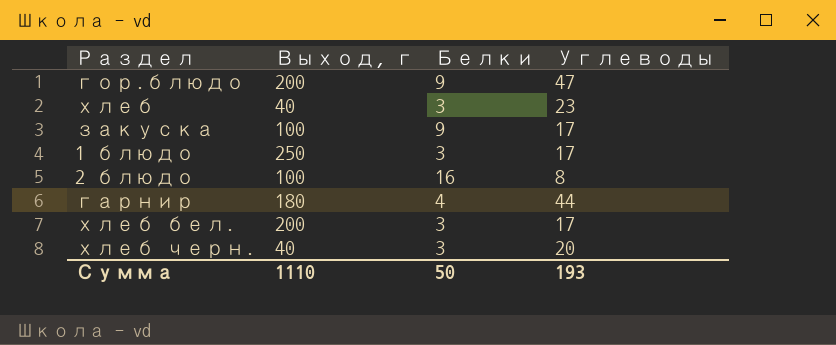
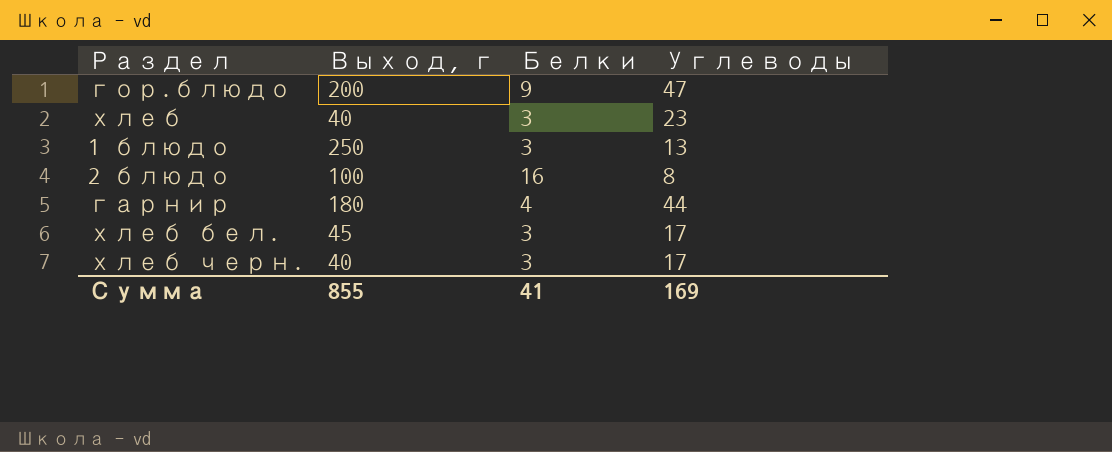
row закуска: 100 | 9 | 17 -> none
1 блюдо | Углеводы: 17 -> 13
хлеб бел. | Выход, г: 200 -> 45
хлеб черн. | Углеводы: 20 -> 17
Сумма | Выход, г: 1110 -> 855
Сумма | Белки: 50 -> 41
Сумма | Углеводы: 193 -> 169

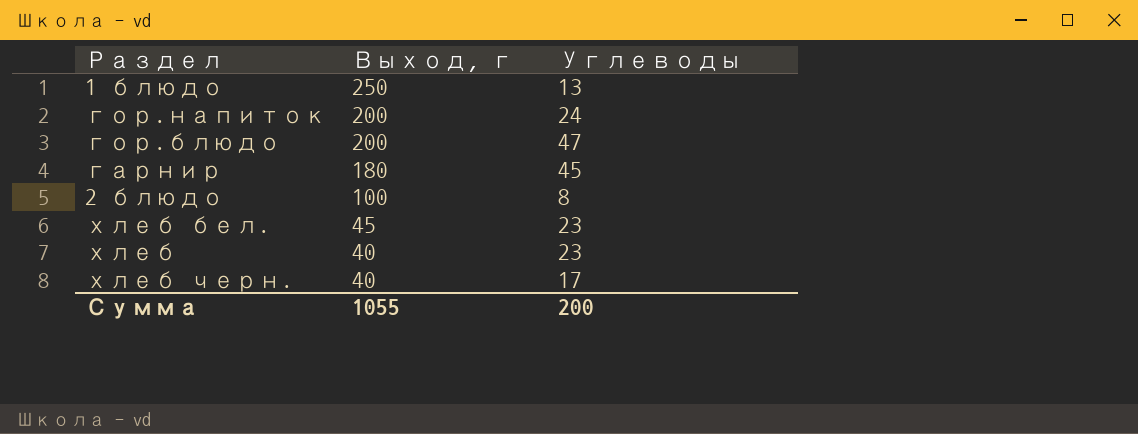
row order: none -> Выход, г descending
column Белки | position: 3 -> none
row гор.напиток: none -> 200 | 24
гарнир | Углеводы: 44 -> 45
хлеб бел. | Углеводы: 17 -> 23
Сумма | Выход, г: 855 -> 1055
Сумма | Углеводы: 169 -> 200

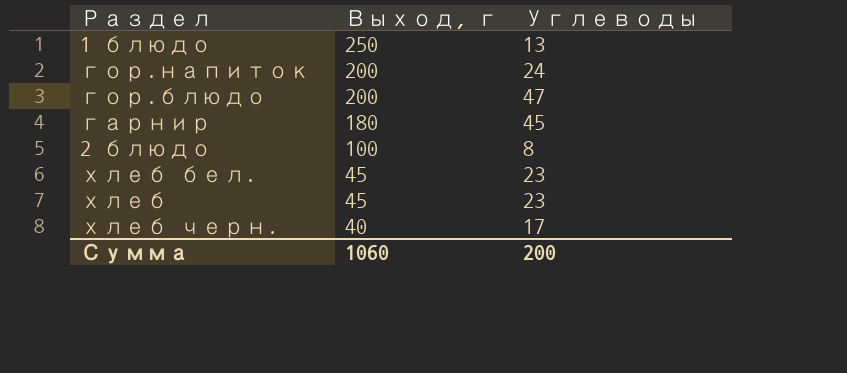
хлеб | Выход, г: 40 -> 45
Сумма | Выход, г: 1055 -> 1060

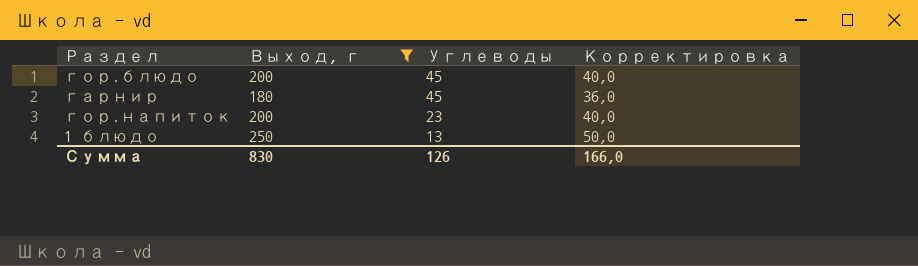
filter: none -> Выход, г >= 180
row order: Выход, г descending -> Углеводы descending
column Корректировка | formula: none -> [Выход, г] * 0,2
гор.блюдо | Углеводы: 47 -> 45
гор.напиток | Углеводы: 24 -> 23
Сумма | Выход, г: 1060 -> 830
Сумма | Углеводы: 200 -> 126

